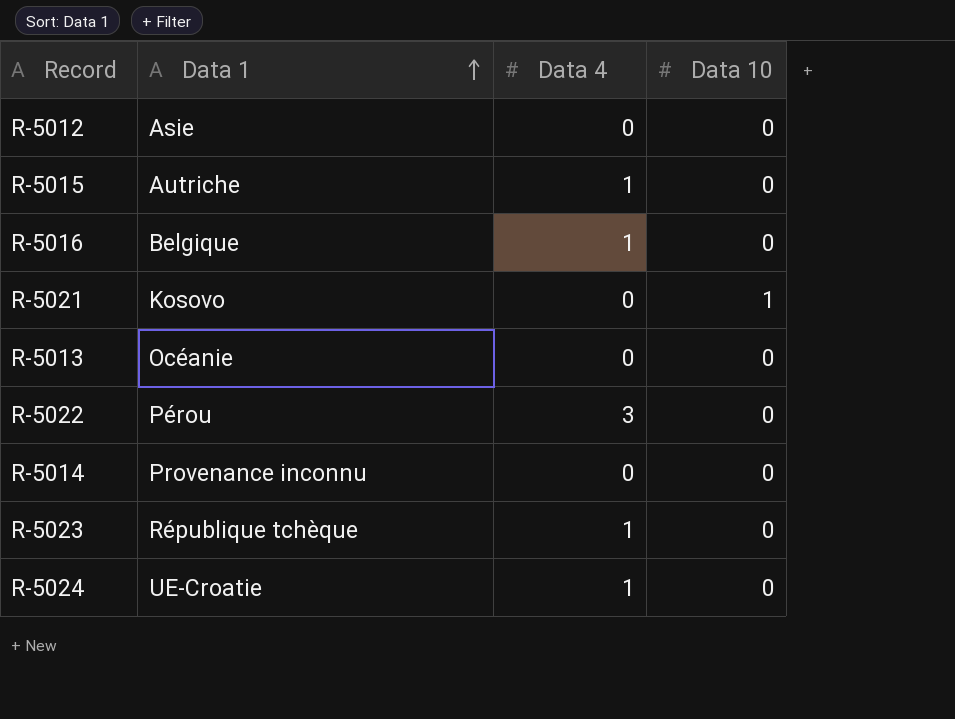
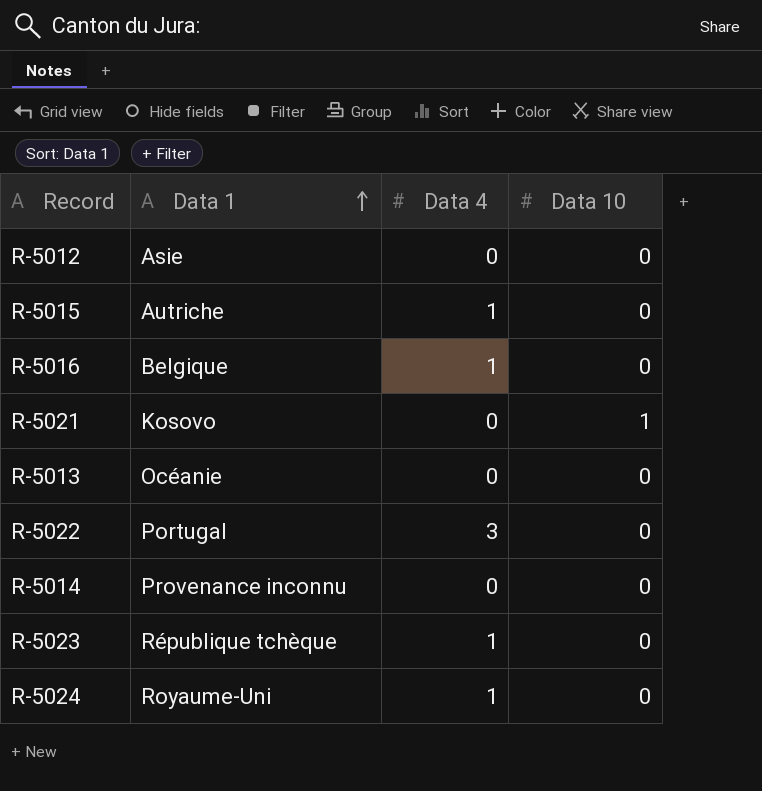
R-5022 | Data 1: Pérou -> Portugal
R-5024 | Data 1: UE-Croatie -> Royaume-Uni

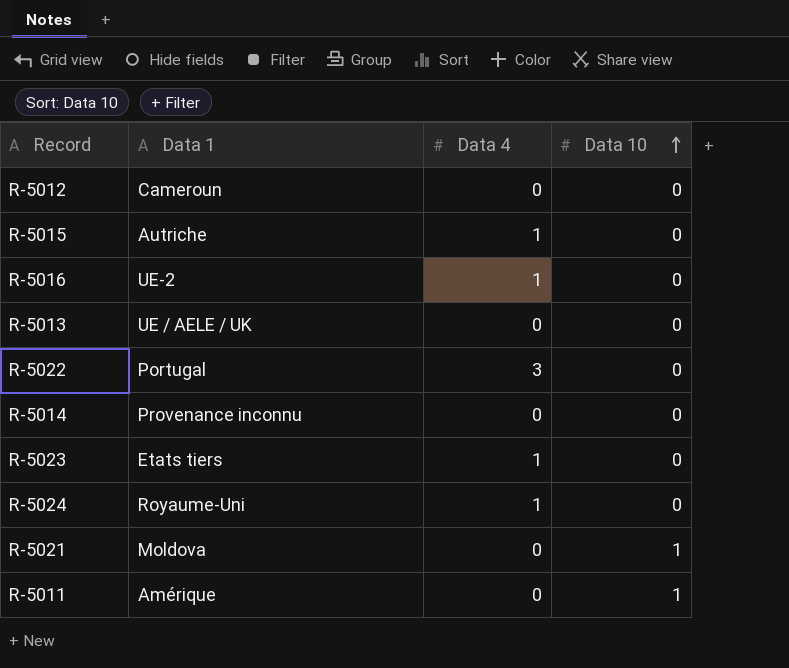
row order: Data 1 ascending -> Data 10 ascending
R-5012 | Data 1: Asie -> Cameroun
R-5016 | Data 1: Belgique -> UE-2
R-5013 | Data 1: Océanie -> UE / AELE / UK
R-5023 | Data 1: République tchèque -> Etats tiers
R-5021 | Data 1: Kosovo -> Moldova
row R-5011: none -> Amérique | 0 | 1

